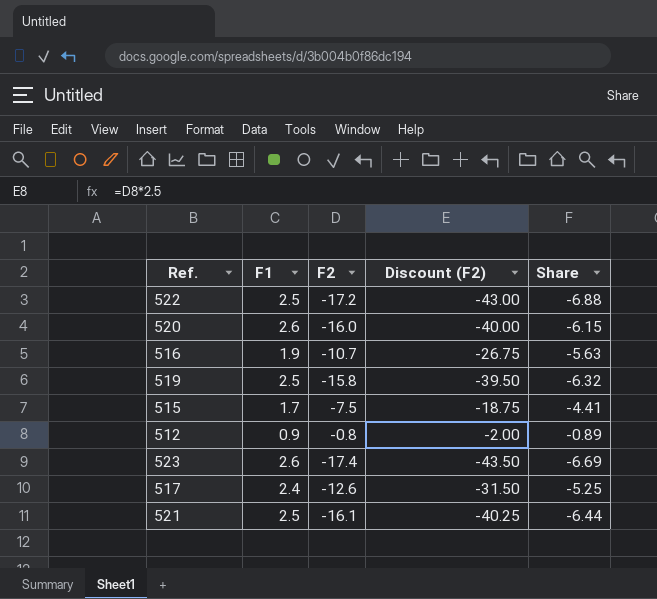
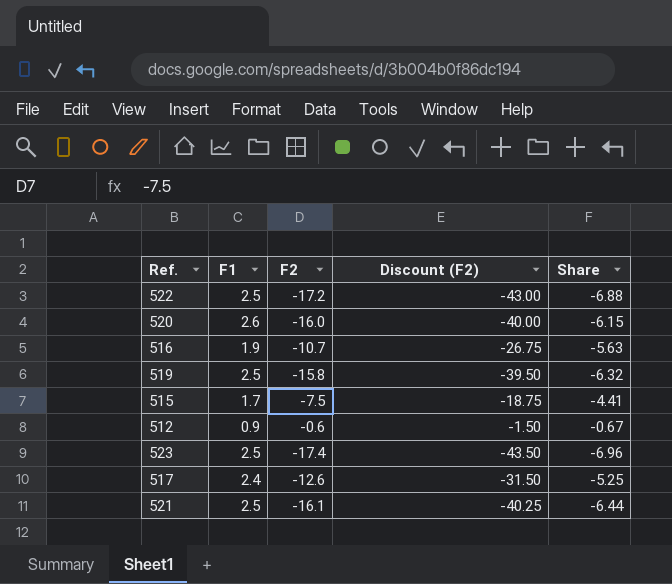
512 | F2: -0.8 -> -0.6
512 | Discount (F2): -2.00 -> -1.50
512 | Share: -0.89 -> -0.67
523 | F1: 2.6 -> 2.5
523 | Share: -6.69 -> -6.96

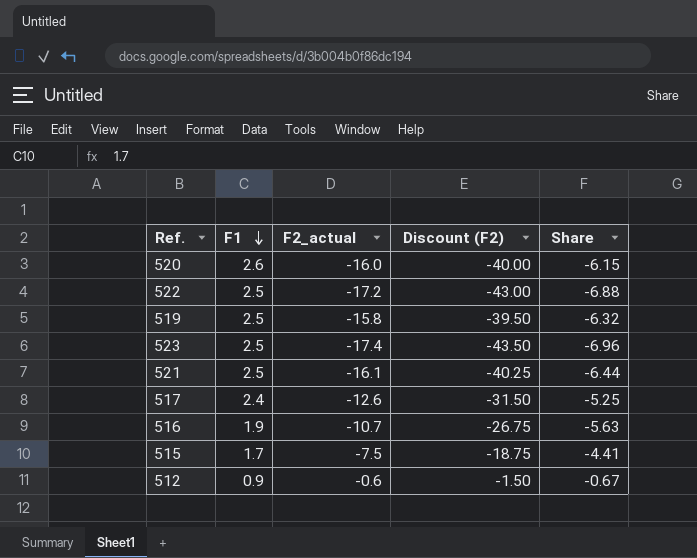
row order: none -> F1 descending
column name: F2 -> F2_actual

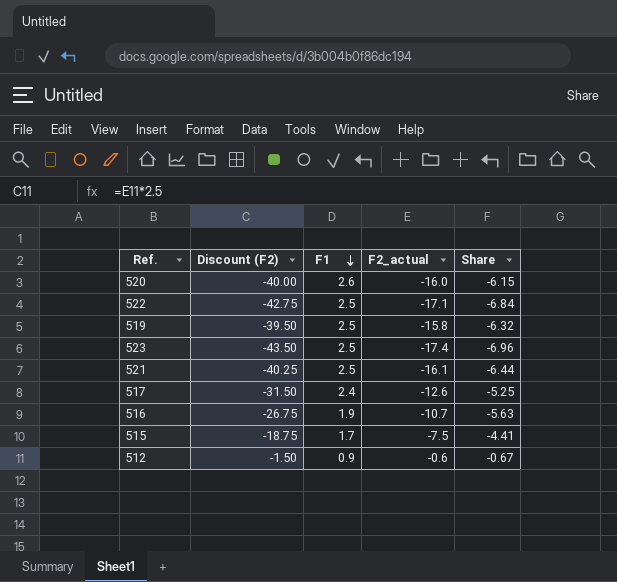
column Discount (F2) | position: 4 -> 2
522 | Discount (F2): -43.00 -> -42.75
522 | F2_actual: -17.2 -> -17.1
522 | Share: -6.88 -> -6.84

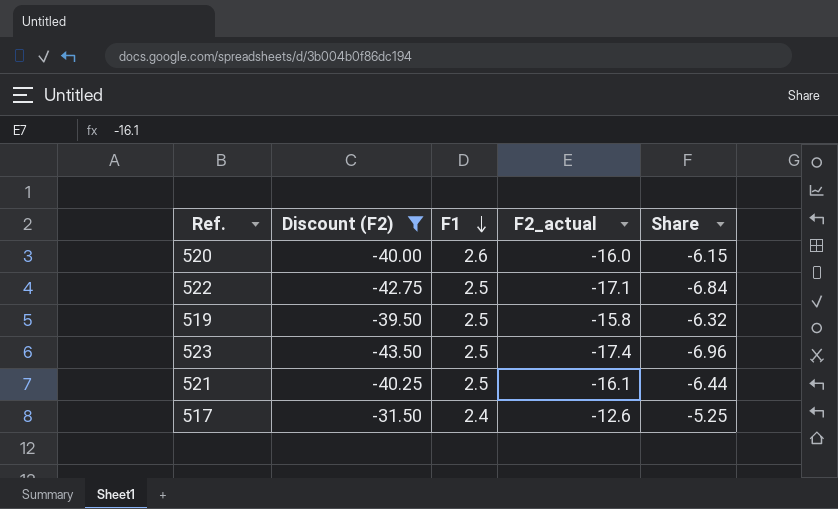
filter: none -> Discount (F2) <= -31.50

